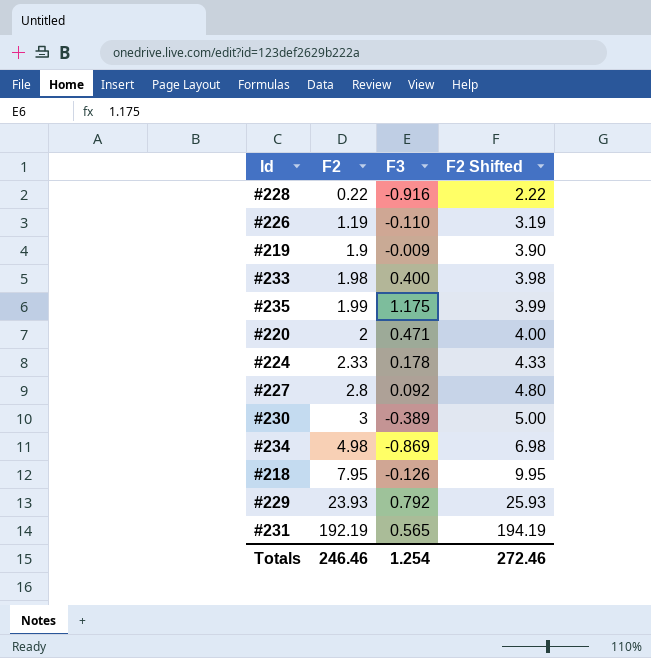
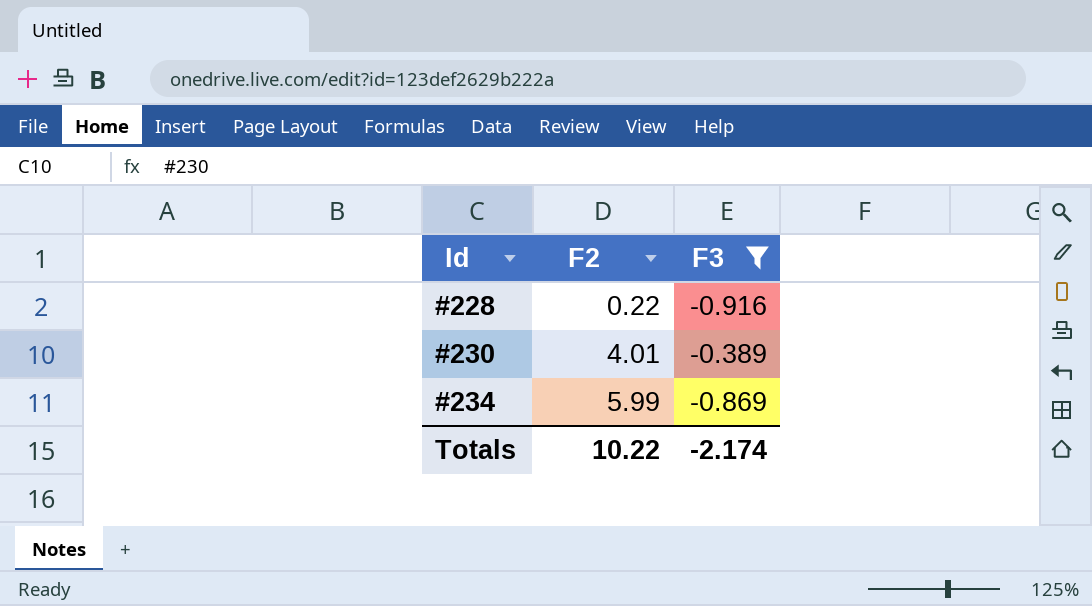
filter: none -> F3 <= -0.389
column F2 Shifted | formula: [F2] + 2 -> none
#230 | F2: 3 -> 4.01
#234 | F2: 4.98 -> 5.99
Totals | F2: 246.46 -> 10.22
Totals | F3: 1.254 -> -2.174

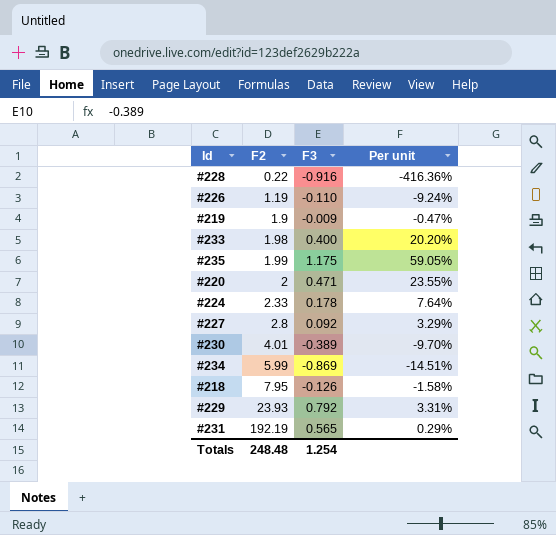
filter: F3 <= -0.389 -> none
column Per unit | formula: none -> [F3] / [F2]
Totals | F2: 10.22 -> 248.48
Totals | F3: -2.174 -> 1.254

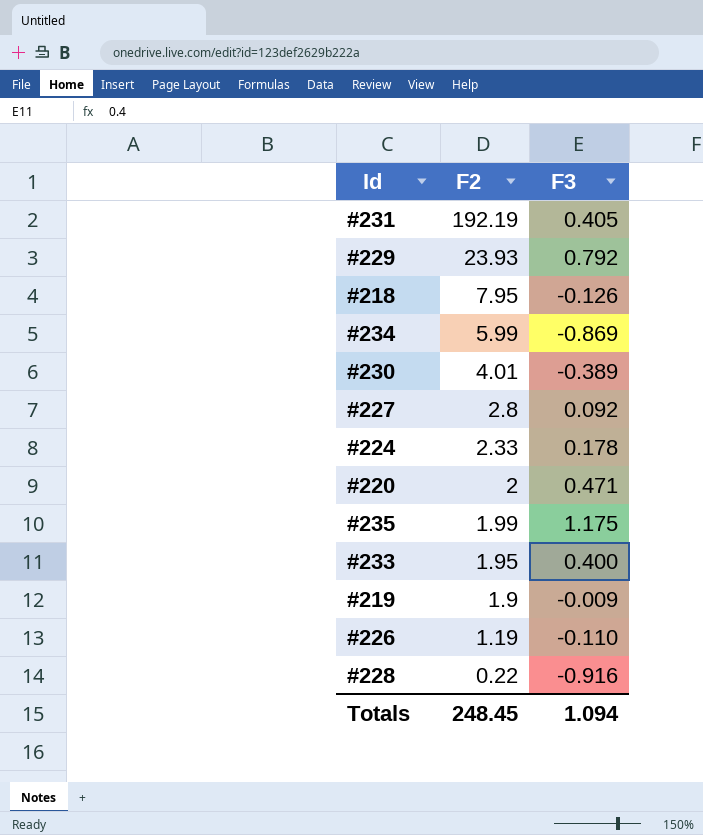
row order: F2 ascending -> F2 descending
column Per unit | formula: [F3] / [F2] -> none
#231 | F3: 0.565 -> 0.405
#233 | F2: 1.98 -> 1.95
Totals | F2: 248.48 -> 248.45
Totals | F3: 1.254 -> 1.094

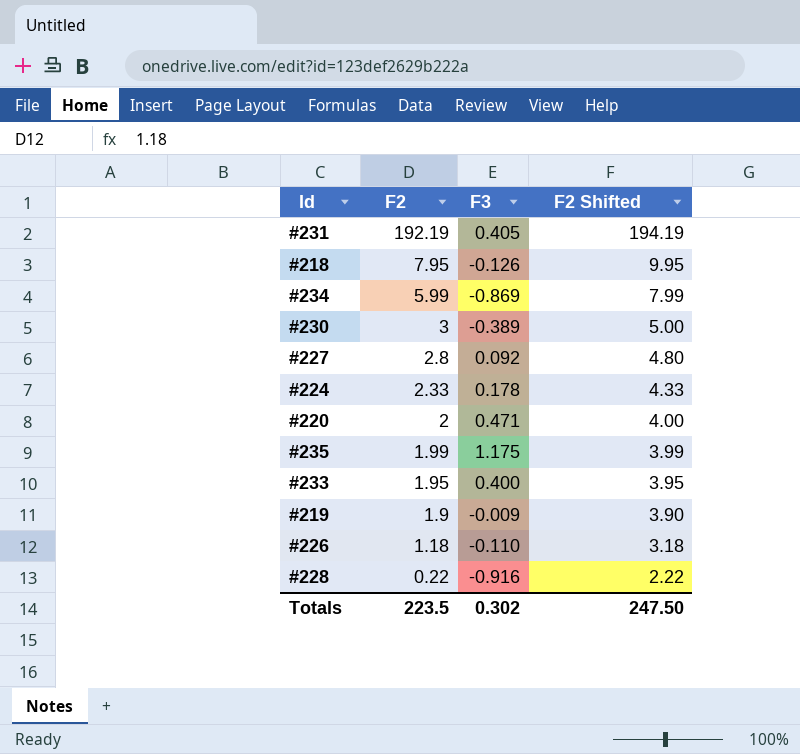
column F2 Shifted | formula: none -> [F2] + 2
row #229: 23.93 | 0.792 -> none
#230 | F2: 4.01 -> 3
#226 | F2: 1.19 -> 1.18
Totals | F2: 248.45 -> 223.5
Totals | F3: 1.094 -> 0.302

